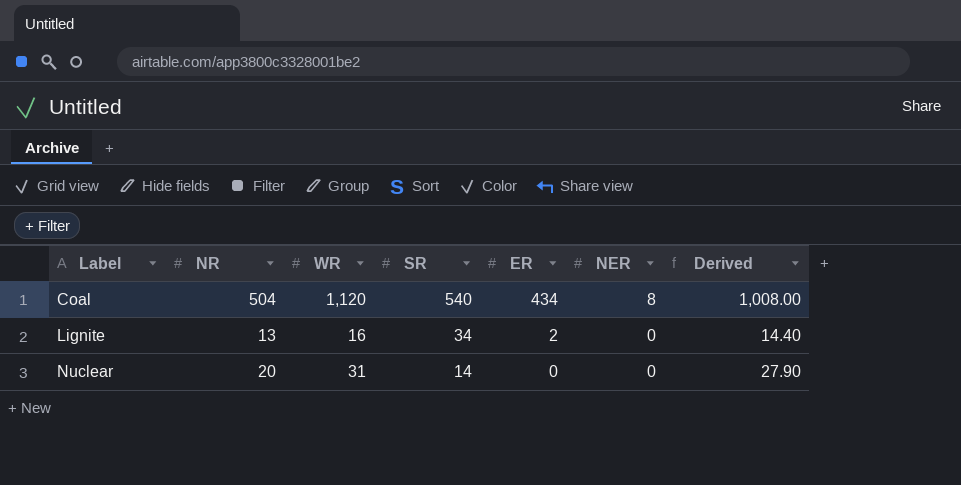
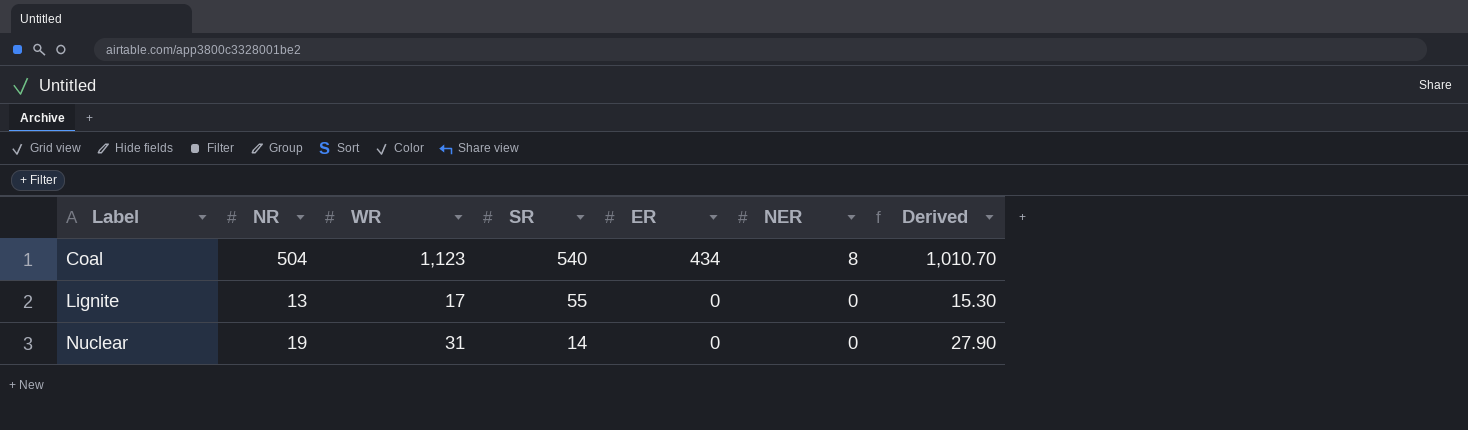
Coal | WR: 1,120 -> 1,123
Coal | Derived: 1,008.00 -> 1,010.70
Lignite | WR: 16 -> 17
Lignite | SR: 34 -> 55
Lignite | ER: 2 -> 0
Lignite | Derived: 14.40 -> 15.30
Nuclear | NR: 20 -> 19

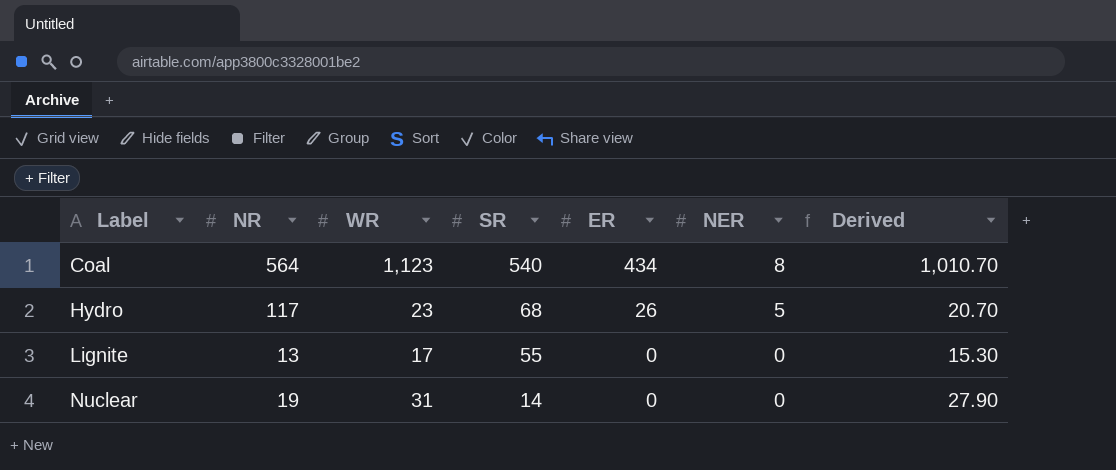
Coal | NR: 504 -> 564
row Hydro: none -> 117 | 23 | 68 | 26 | 5 | 20.70

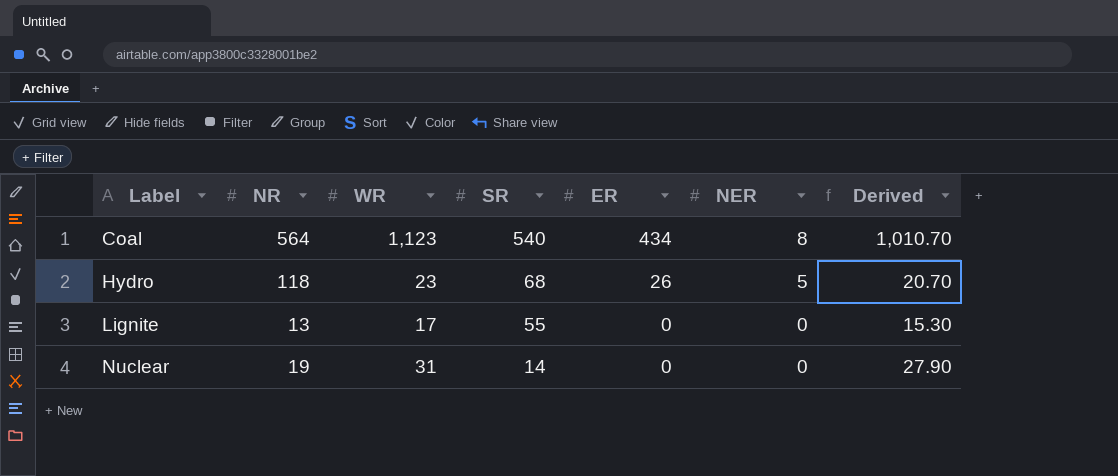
Hydro | NR: 117 -> 118

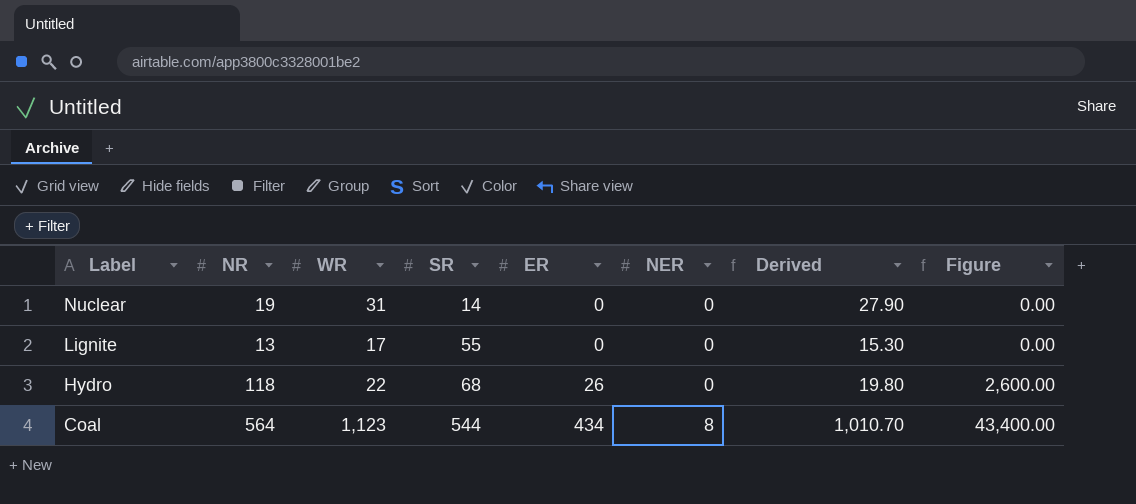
row order: Label ascending -> Label descending
column Figure | formula: none -> [ER] * 100
Hydro | WR: 23 -> 22
Hydro | NER: 5 -> 0
Hydro | Derived: 20.70 -> 19.80
Coal | SR: 540 -> 544

